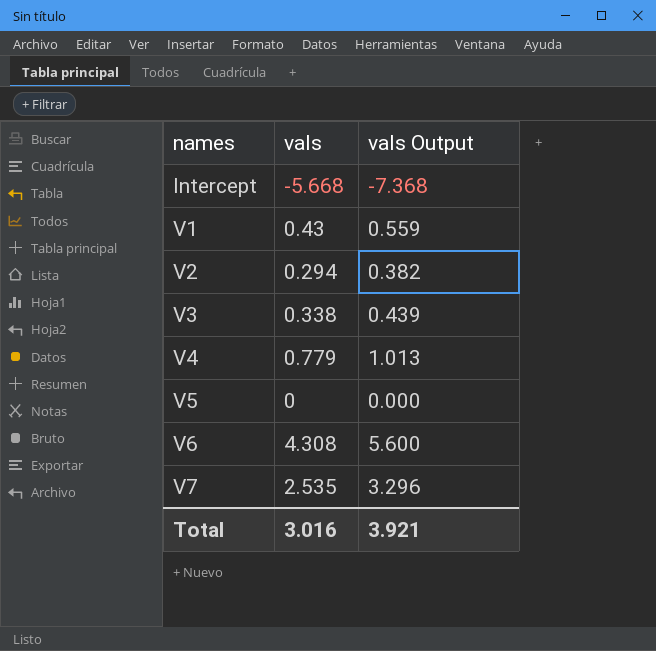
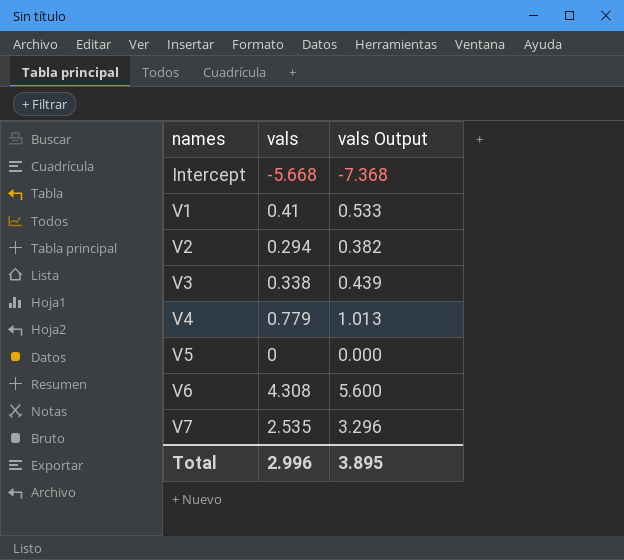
V1 | vals: 0.43 -> 0.41
V1 | vals Output: 0.559 -> 0.533
Total | vals: 3.016 -> 2.996
Total | vals Output: 3.921 -> 3.895

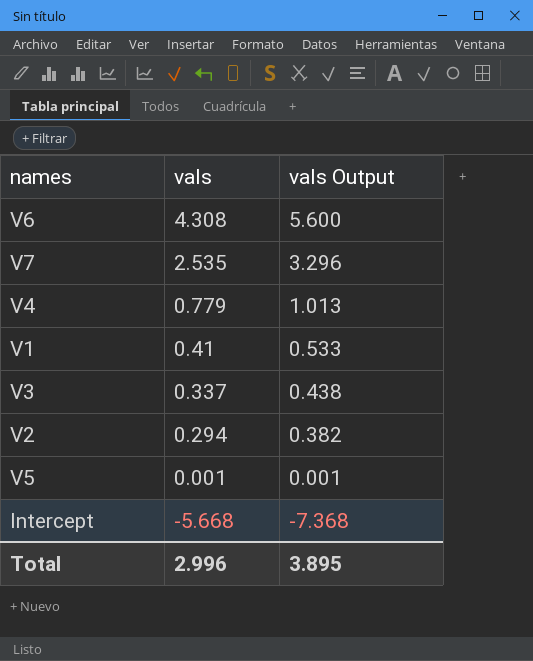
row order: names ascending -> vals descending
V3 | vals: 0.338 -> 0.337
V3 | vals Output: 0.439 -> 0.438
V5 | vals: 0 -> 0.001
V5 | vals Output: 0.000 -> 0.001

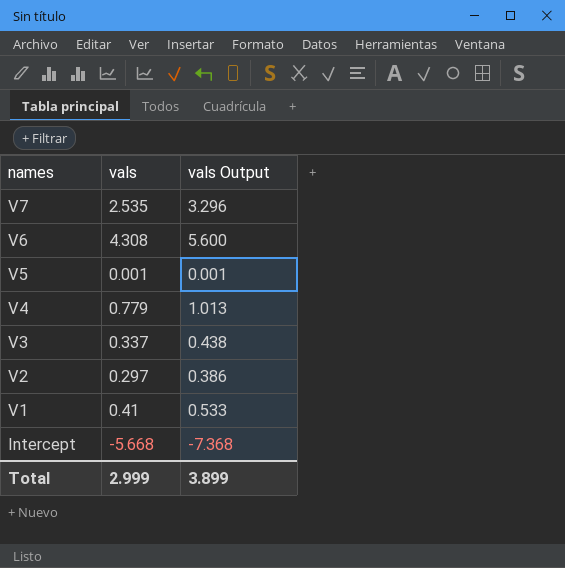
row order: vals descending -> names descending
V2 | vals: 0.294 -> 0.297
V2 | vals Output: 0.382 -> 0.386
Total | vals: 2.996 -> 2.999
Total | vals Output: 3.895 -> 3.899

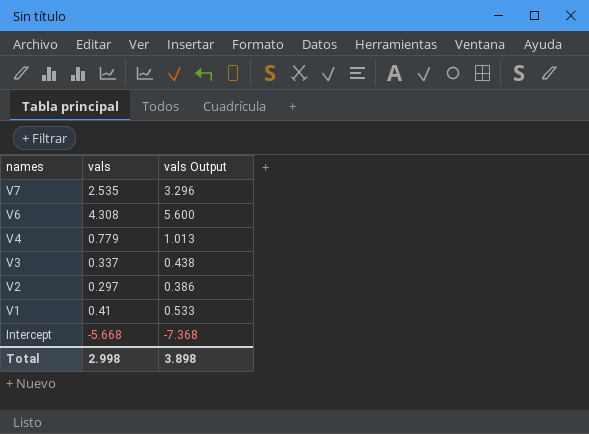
row V5: 0.001 | 0.001 -> none
Total | vals: 2.999 -> 2.998
Total | vals Output: 3.899 -> 3.898

